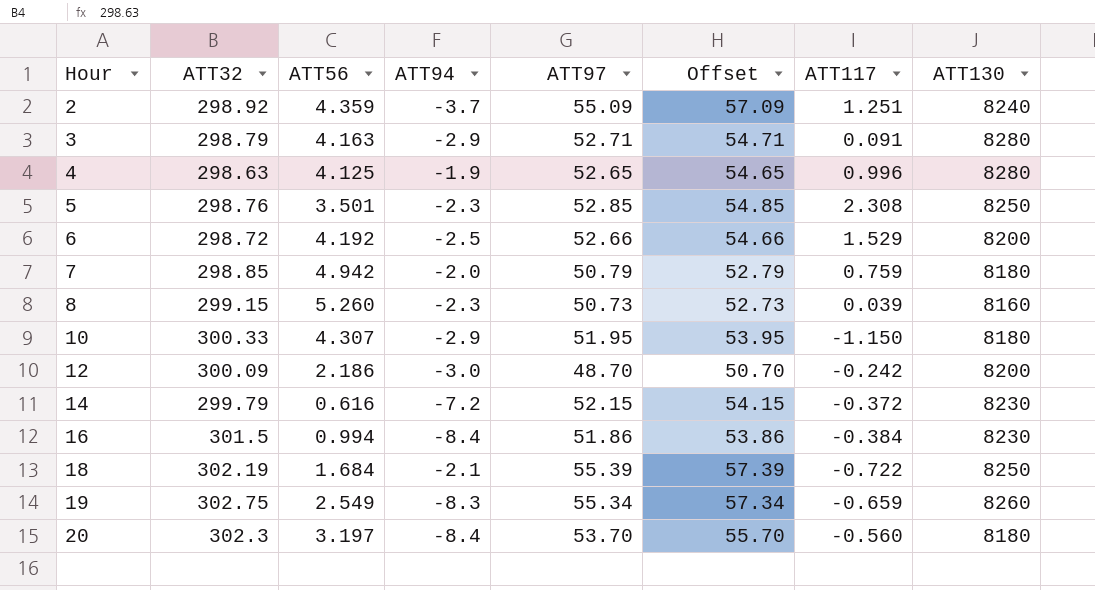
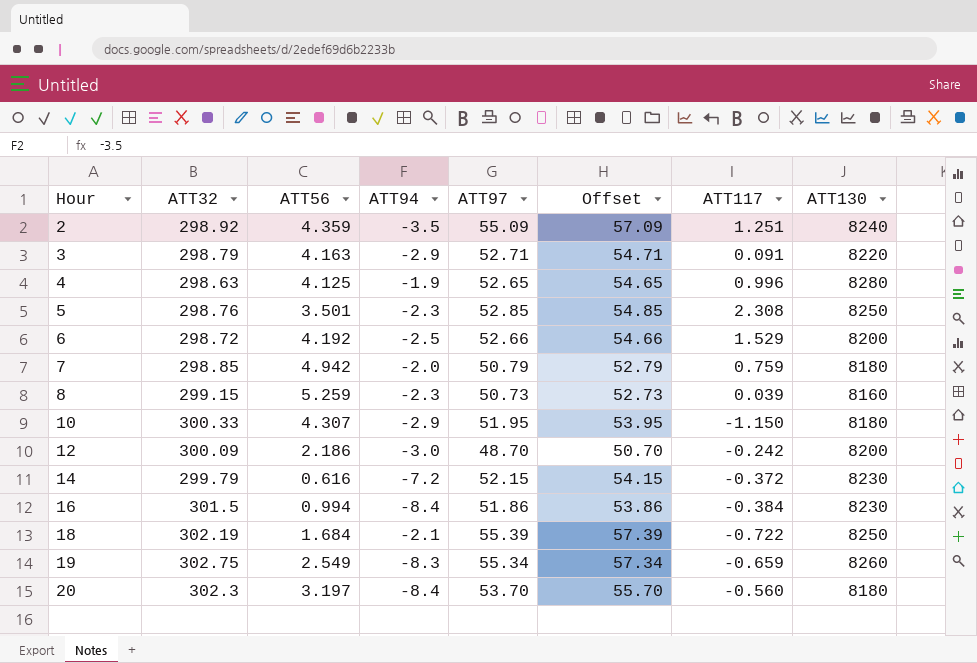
2 | ATT94: -3.7 -> -3.5
3 | ATT130: 8280 -> 8220
8 | ATT56: 5.260 -> 5.259

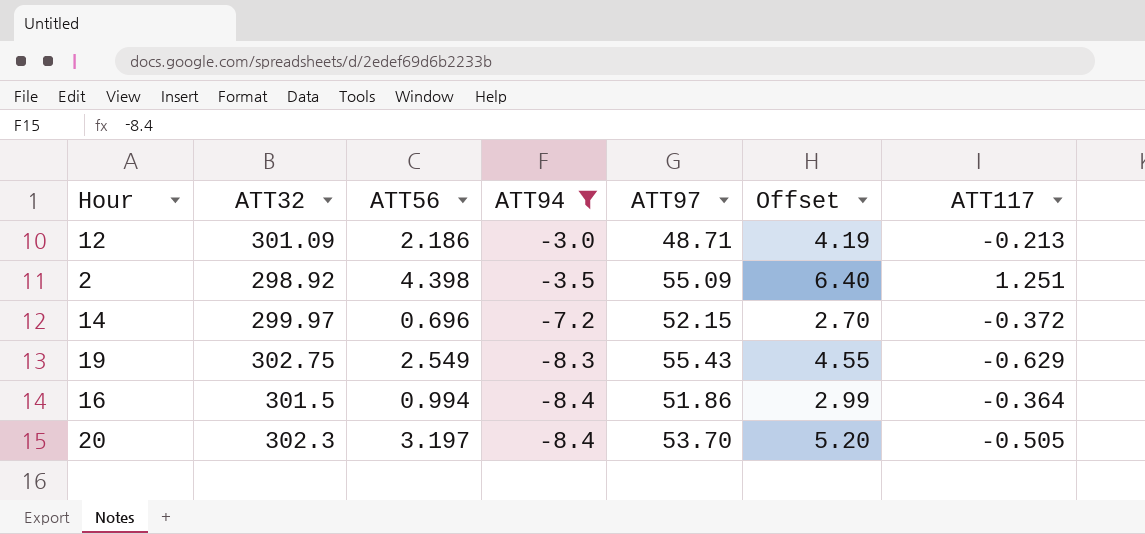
filter: none -> ATT94 <= -3.0
row order: Hour ascending -> ATT94 descending
column ATT130 | position: 8 -> none
column Offset | formula: [ATT97] + 2 -> [ATT56] + 2
12 | ATT32: 300.09 -> 301.09
12 | ATT97: 48.70 -> 48.71
12 | ATT117: -0.242 -> -0.213
2 | ATT56: 4.359 -> 4.398
14 | ATT32: 299.79 -> 299.97
14 | ATT56: 0.616 -> 0.696
19 | ATT97: 55.34 -> 55.43
19 | ATT117: -0.659 -> -0.629
16 | ATT117: -0.384 -> -0.364
20 | ATT117: -0.560 -> -0.505

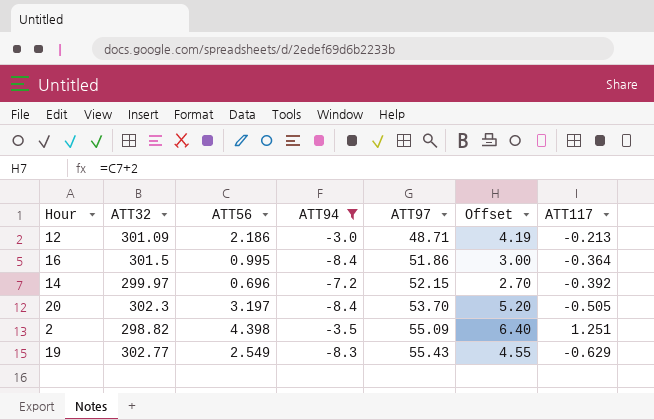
row order: ATT94 descending -> ATT97 ascending
16 | ATT56: 0.994 -> 0.995
16 | Offset: 2.99 -> 3.00
14 | ATT117: -0.372 -> -0.392
2 | ATT32: 298.92 -> 298.82
19 | ATT32: 302.75 -> 302.77

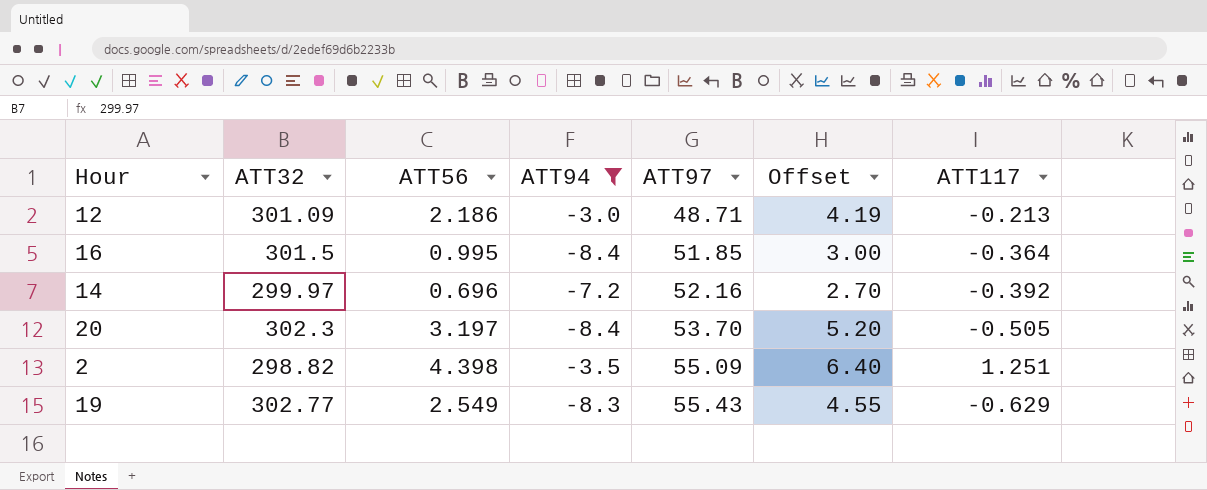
16 | ATT97: 51.86 -> 51.85
14 | ATT97: 52.15 -> 52.16

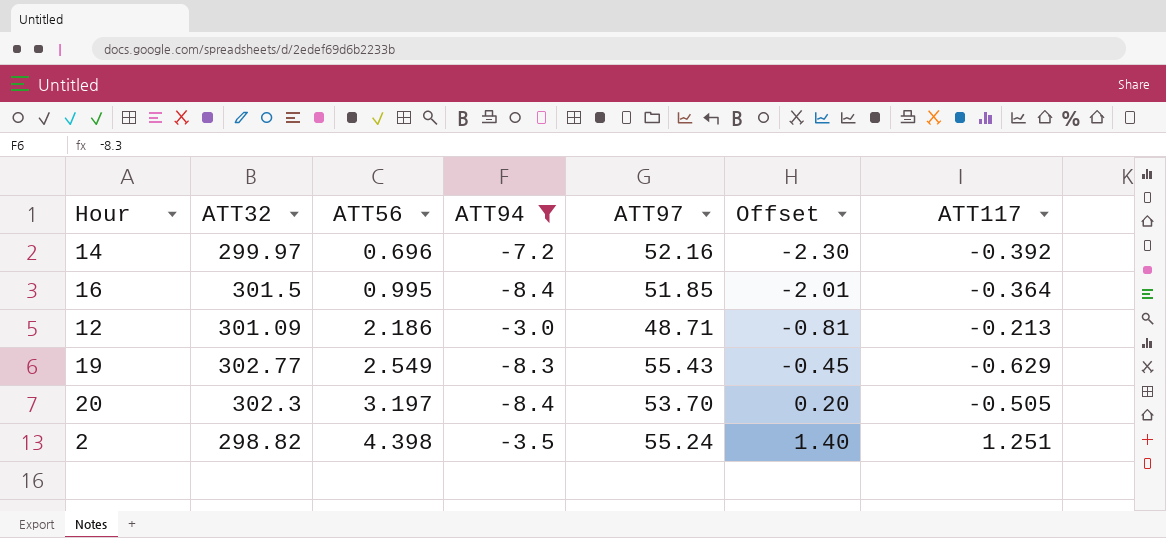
row order: ATT97 ascending -> ATT56 ascending
column Offset | formula: [ATT56] + 2 -> [ATT56] - 3
2 | ATT97: 55.09 -> 55.24

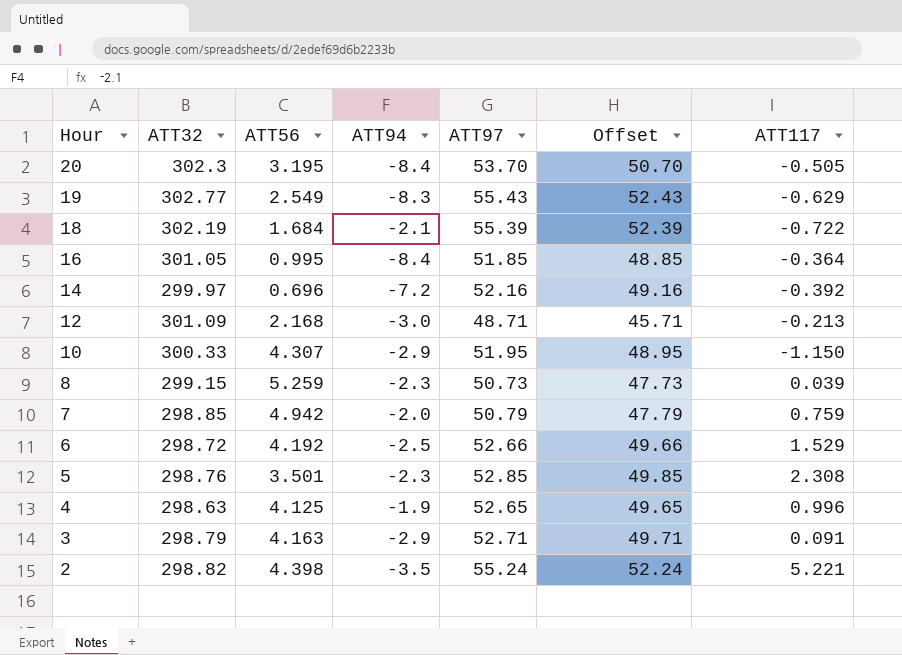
filter: ATT94 <= -3.0 -> none
row order: ATT56 ascending -> Hour descending
column Offset | formula: [ATT56] - 3 -> [ATT97] - 3
20 | ATT56: 3.197 -> 3.195
16 | ATT32: 301.5 -> 301.05
12 | ATT56: 2.186 -> 2.168
2 | ATT117: 1.251 -> 5.221

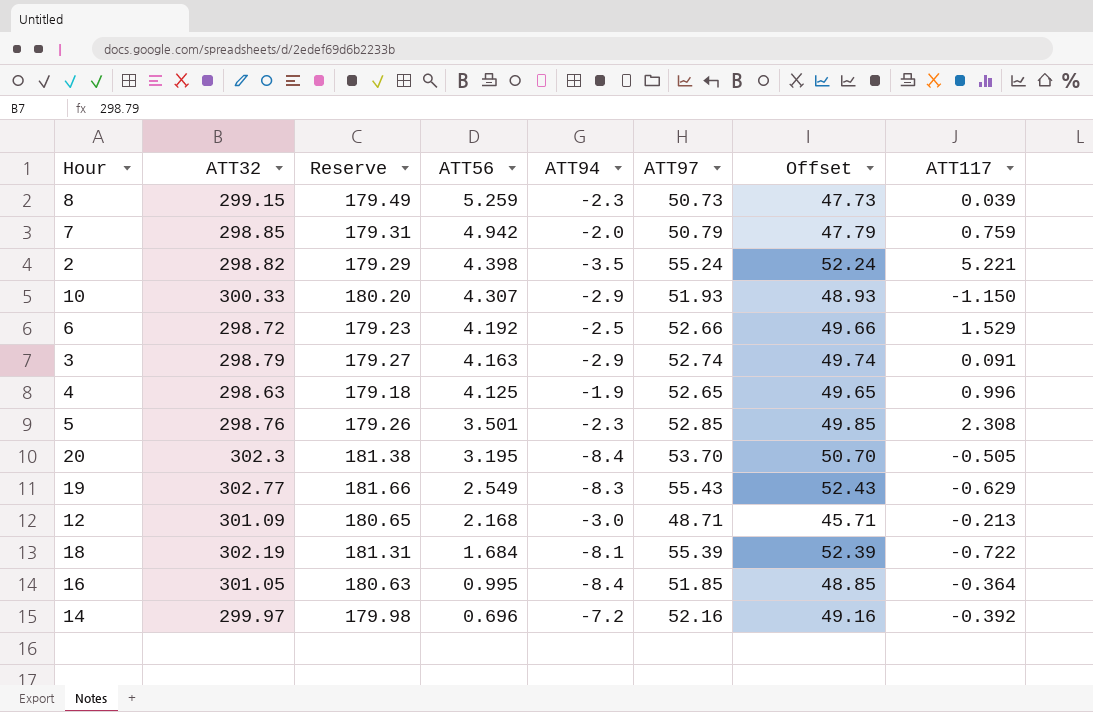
row order: Hour descending -> ATT56 descending
column Reserve | formula: none -> [ATT32] * 0.6
10 | ATT97: 51.95 -> 51.93
10 | Offset: 48.95 -> 48.93
3 | ATT97: 52.71 -> 52.74
3 | Offset: 49.71 -> 49.74
18 | ATT94: -2.1 -> -8.1

